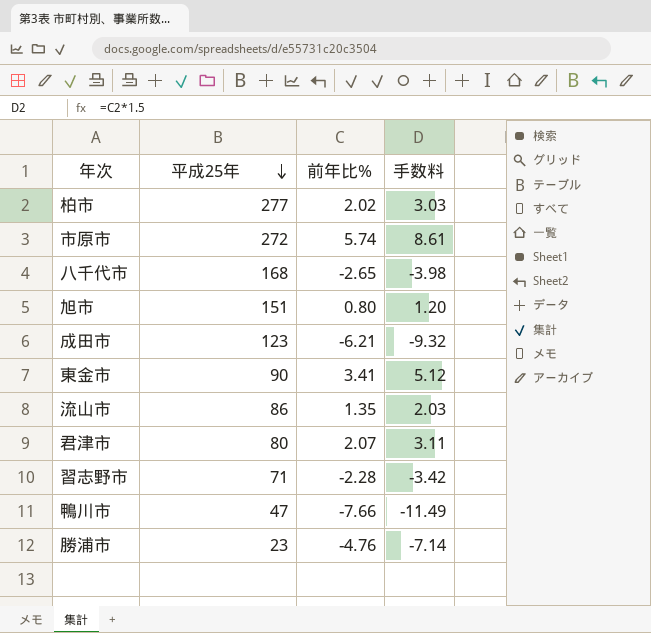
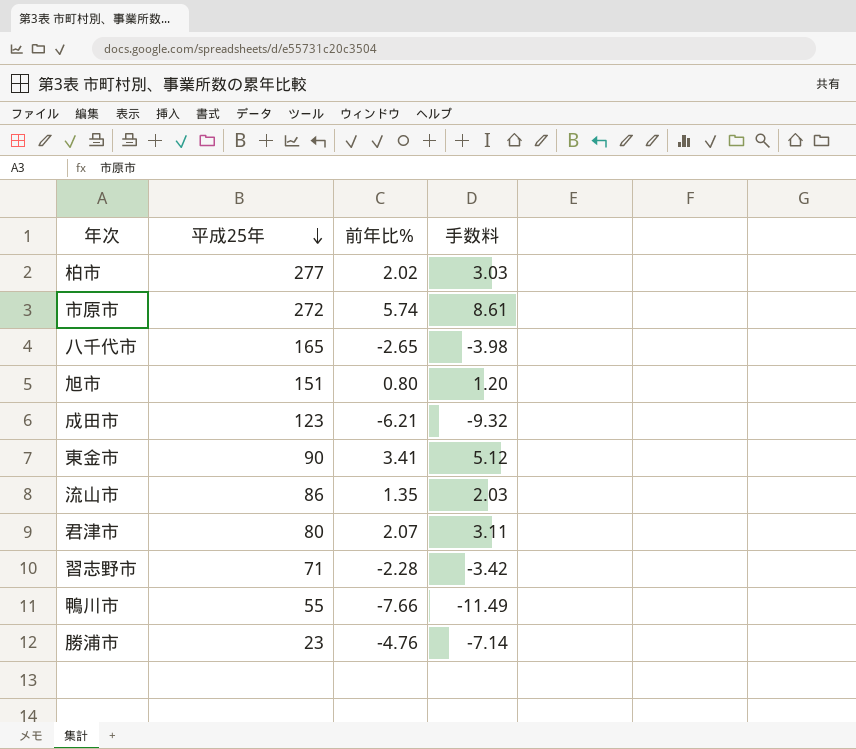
八千代市 | 平成25年: 168 -> 165
鴨川市 | 平成25年: 47 -> 55

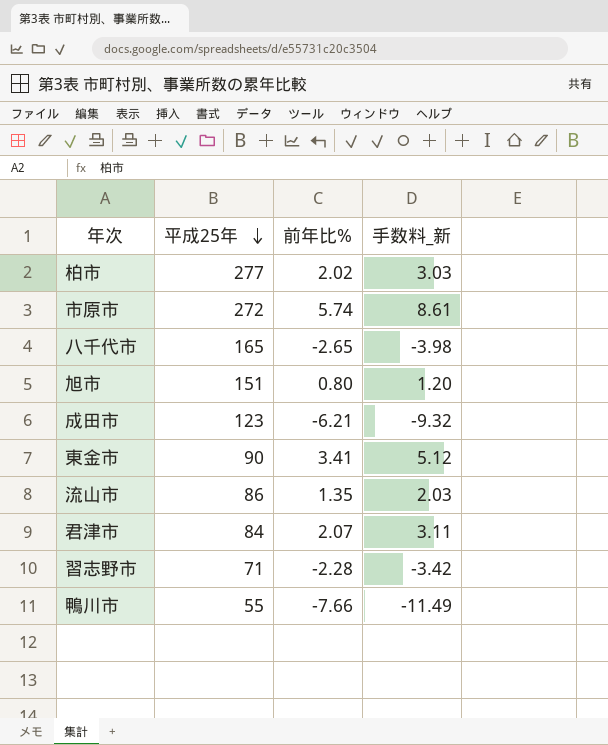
column name: 手数料 -> 手数料_新
row 勝浦市: 23 | -4.76 | -7.14 -> none
君津市 | 平成25年: 80 -> 84

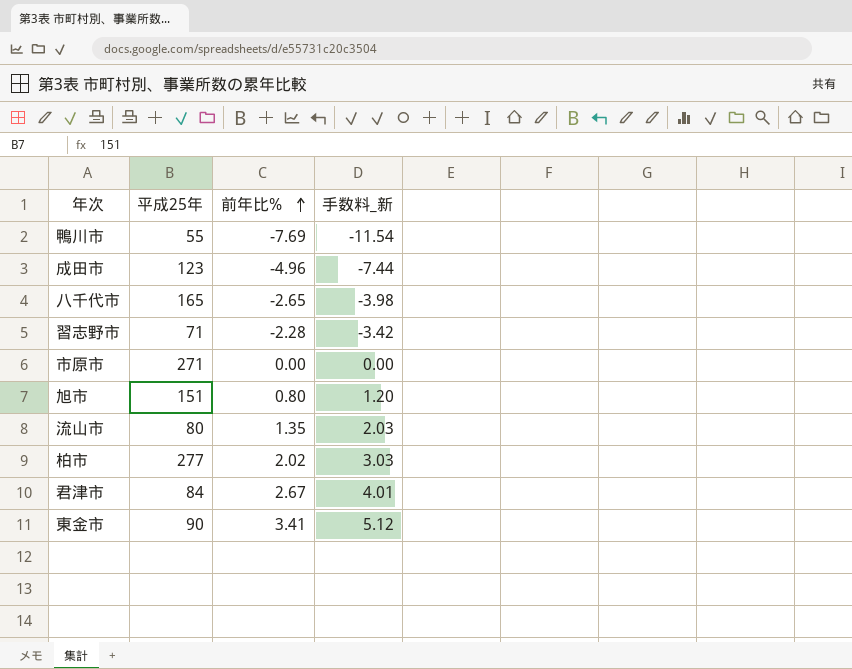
row order: 平成25年 descending -> 前年比% ascending
鴨川市 | 前年比%: -7.66 -> -7.69
鴨川市 | 手数料_新: -11.49 -> -11.54
成田市 | 前年比%: -6.21 -> -4.96
成田市 | 手数料_新: -9.32 -> -7.44
市原市 | 平成25年: 272 -> 271
市原市 | 前年比%: 5.74 -> 0.00
市原市 | 手数料_新: 8.61 -> 0.00
流山市 | 平成25年: 86 -> 80
君津市 | 前年比%: 2.07 -> 2.67
君津市 | 手数料_新: 3.11 -> 4.01

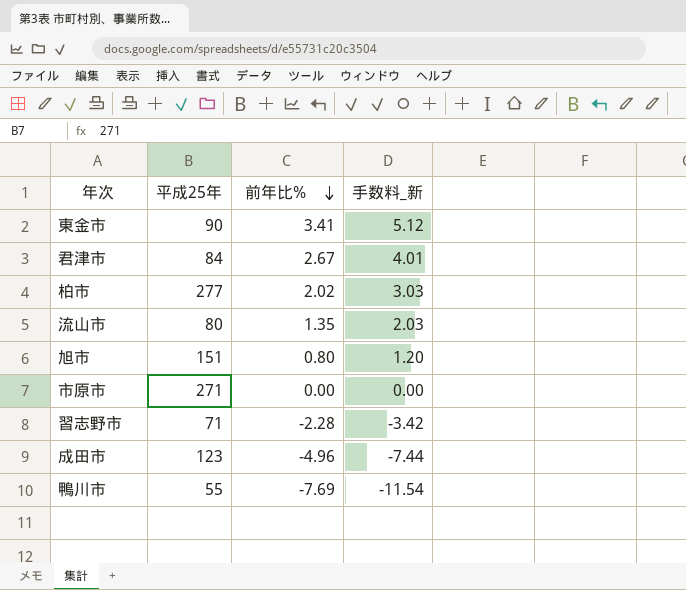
row order: 前年比% ascending -> 前年比% descending
row 八千代市: 165 | -2.65 | -3.98 -> none

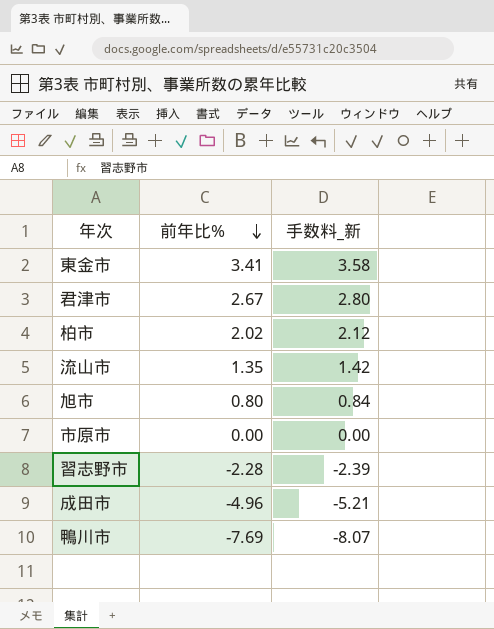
column 平成25年 | position: 2 -> none
column 手数料_新 | formula: [前年比%] * 1.5 -> [前年比%] * 1.05

